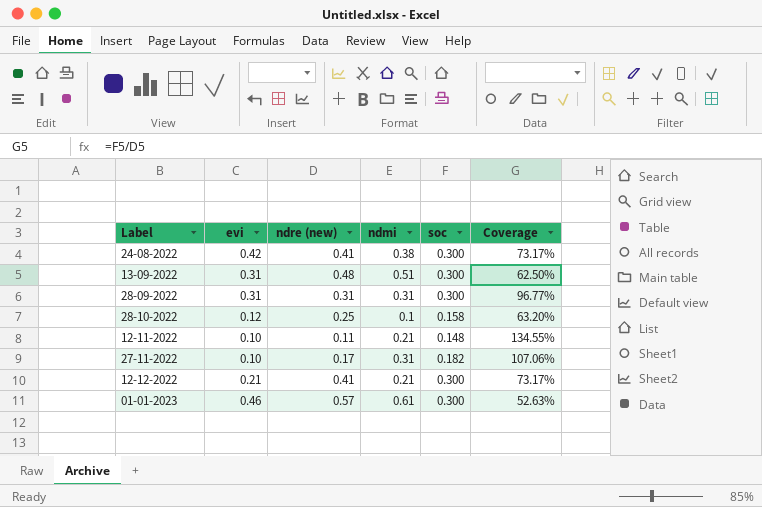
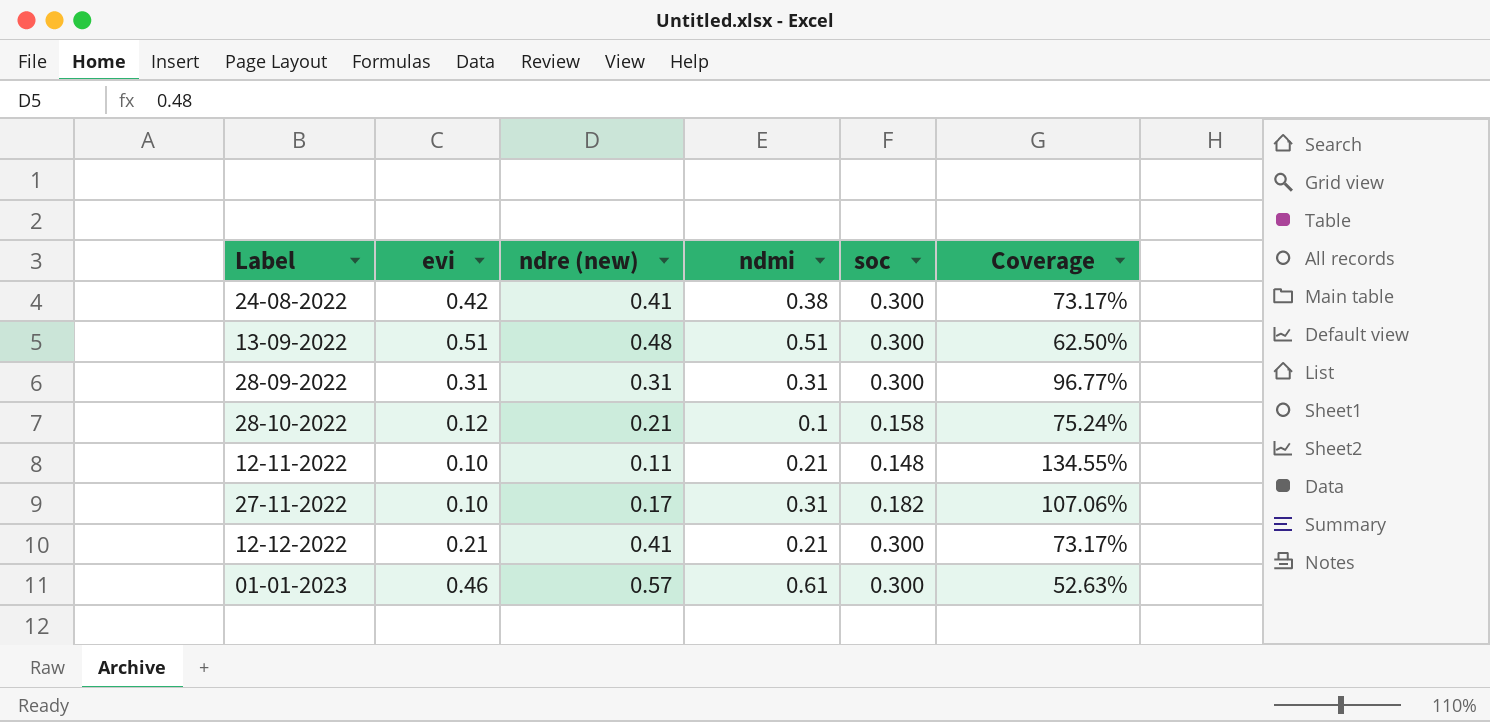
13-09-2022 | evi: 0.31 -> 0.51
28-10-2022 | ndre (new): 0.25 -> 0.21
28-10-2022 | Coverage: 63.20% -> 75.24%

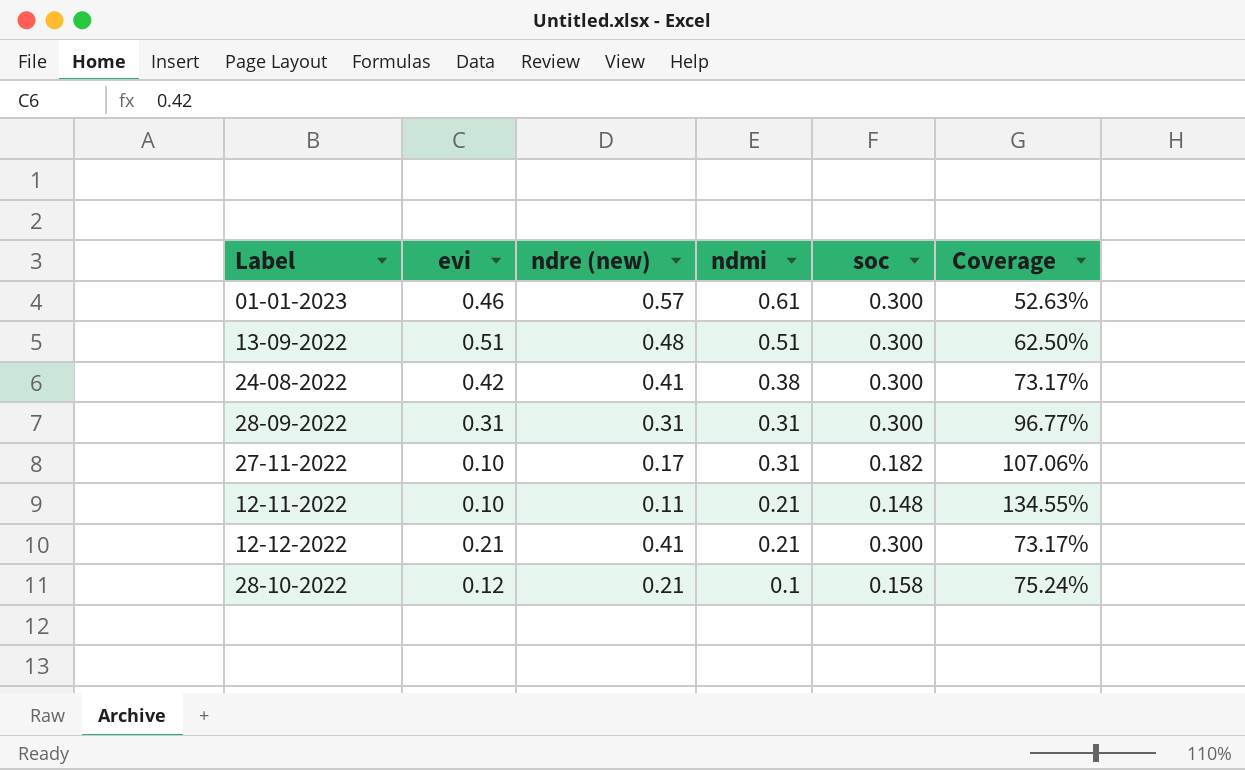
row order: Label ascending -> ndmi descending

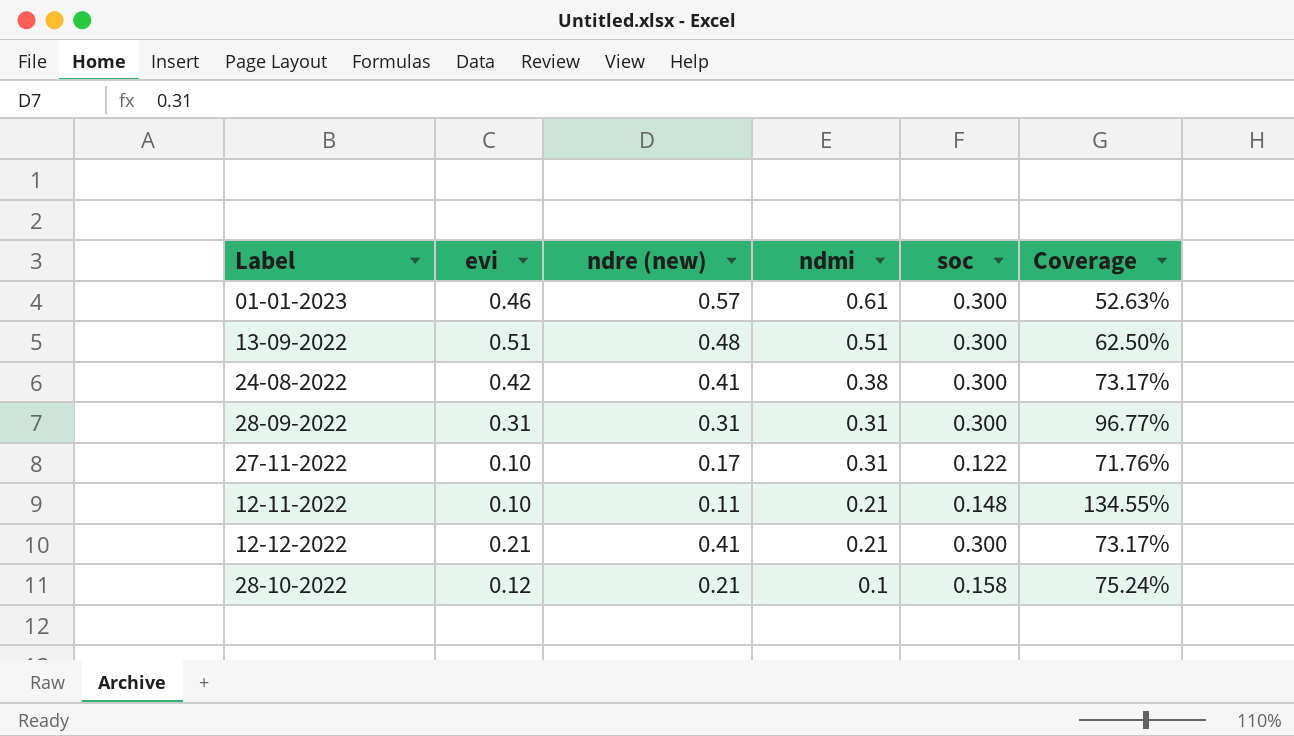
27-11-2022 | soc: 0.182 -> 0.122
27-11-2022 | Coverage: 107.06% -> 71.76%

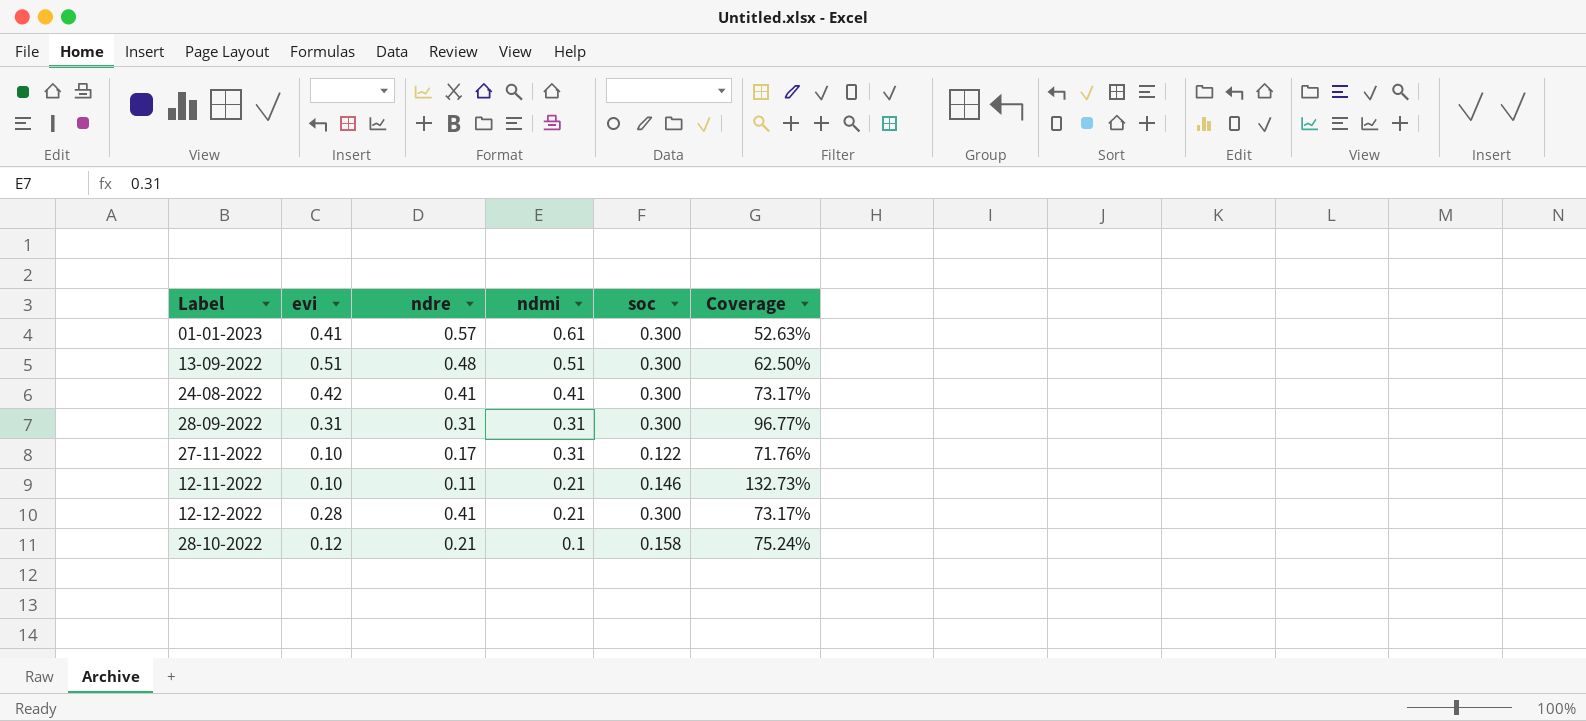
column name: ndre (new) -> ndre
01-01-2023 | evi: 0.46 -> 0.41
24-08-2022 | ndmi: 0.38 -> 0.41
12-11-2022 | soc: 0.148 -> 0.146
12-11-2022 | Coverage: 134.55% -> 132.73%
12-12-2022 | evi: 0.21 -> 0.28

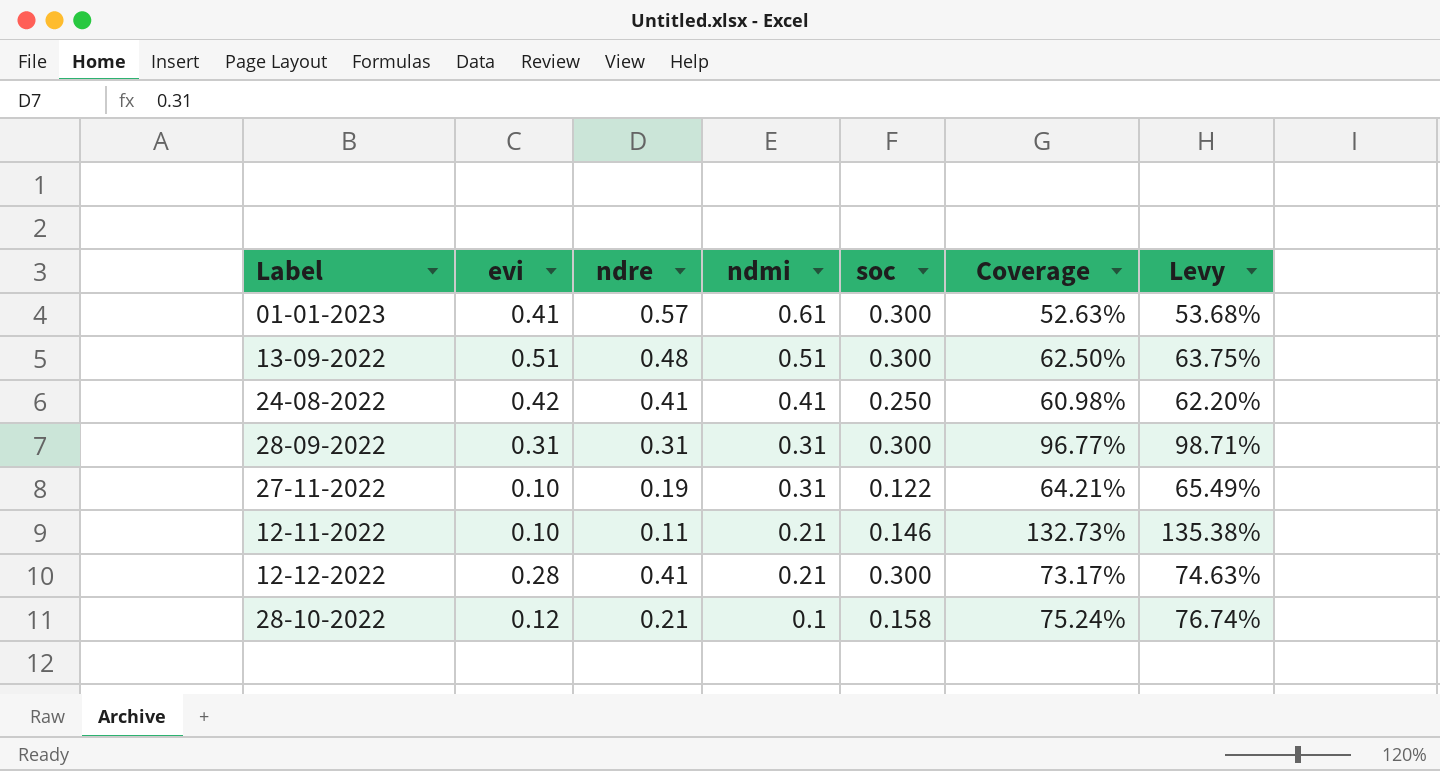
column Levy | formula: none -> [Coverage] * 1.02
24-08-2022 | soc: 0.300 -> 0.250
24-08-2022 | Coverage: 73.17% -> 60.98%
27-11-2022 | ndre: 0.17 -> 0.19
27-11-2022 | Coverage: 71.76% -> 64.21%

